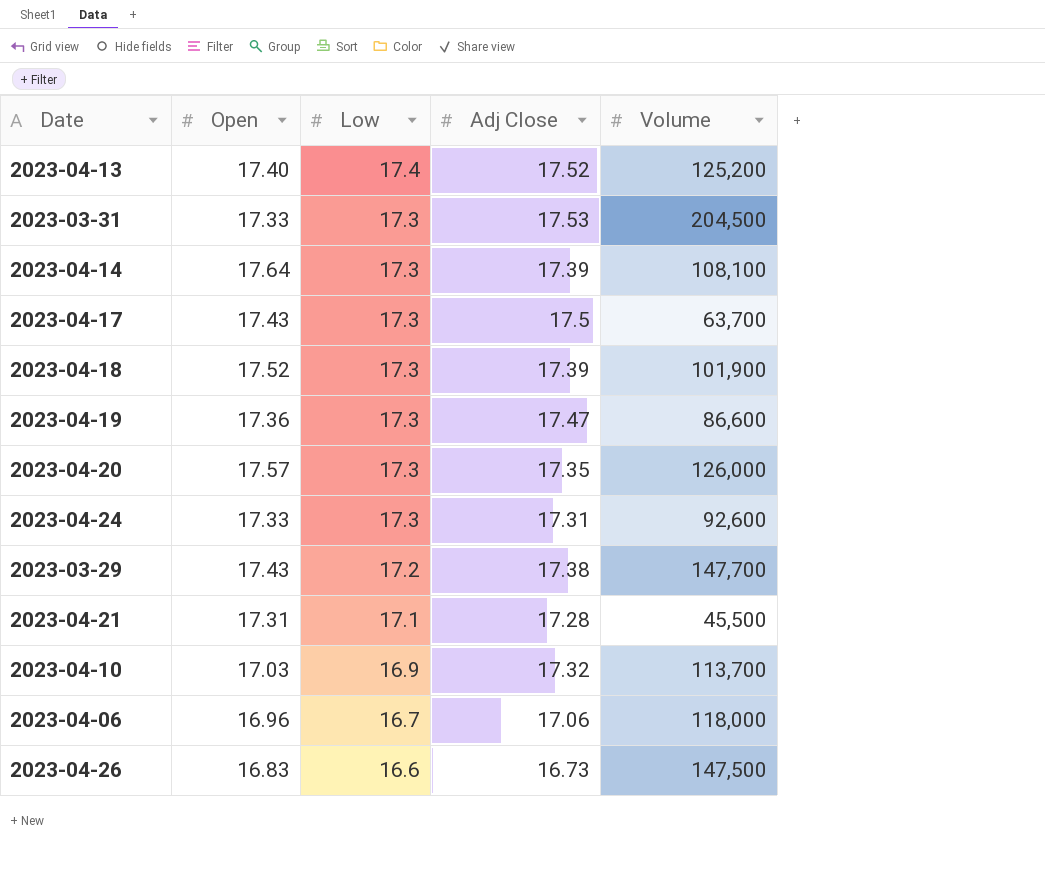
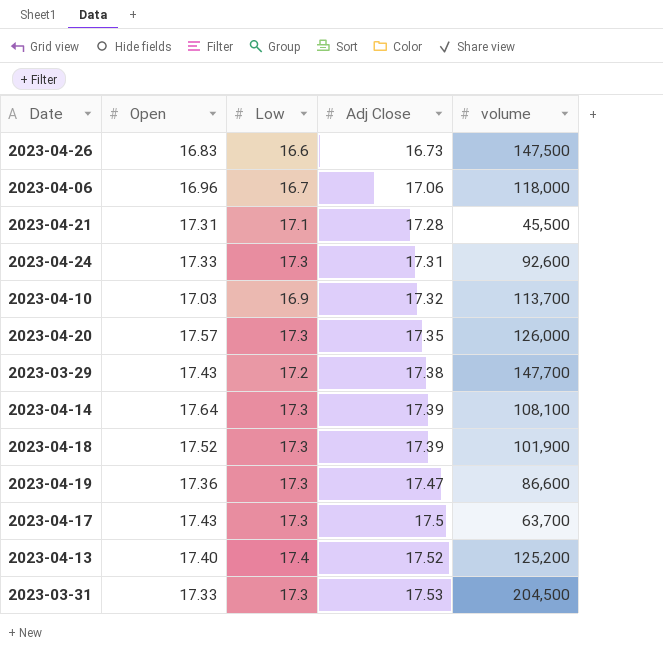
row order: Low descending -> Adj Close ascending
column name: Volume -> volume

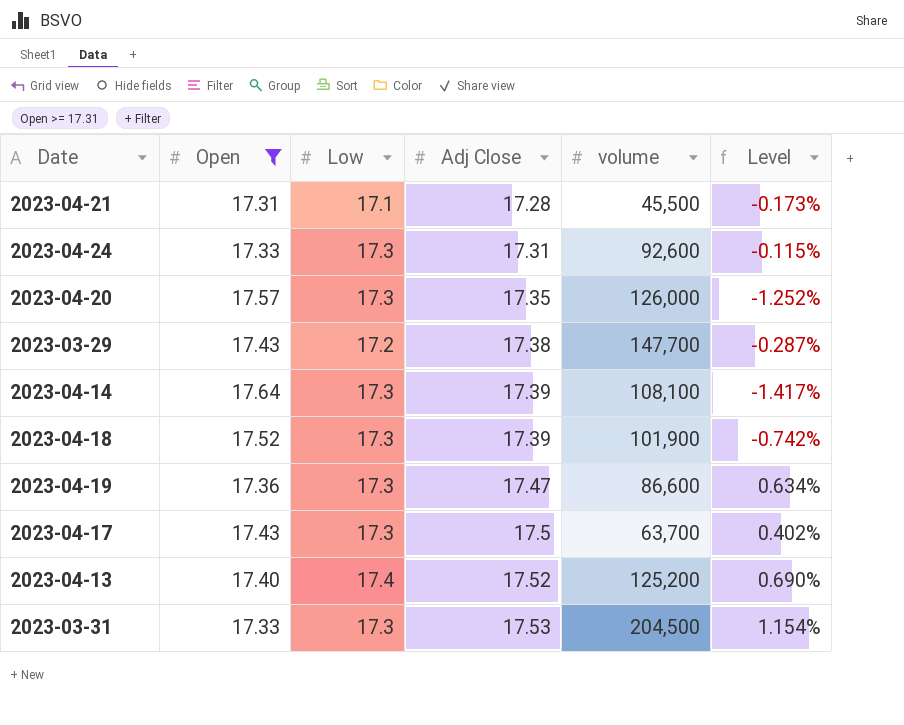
filter: none -> Open >= 17.31
column Level | formula: none -> ([Adj Close] - [Open]) / [Open]

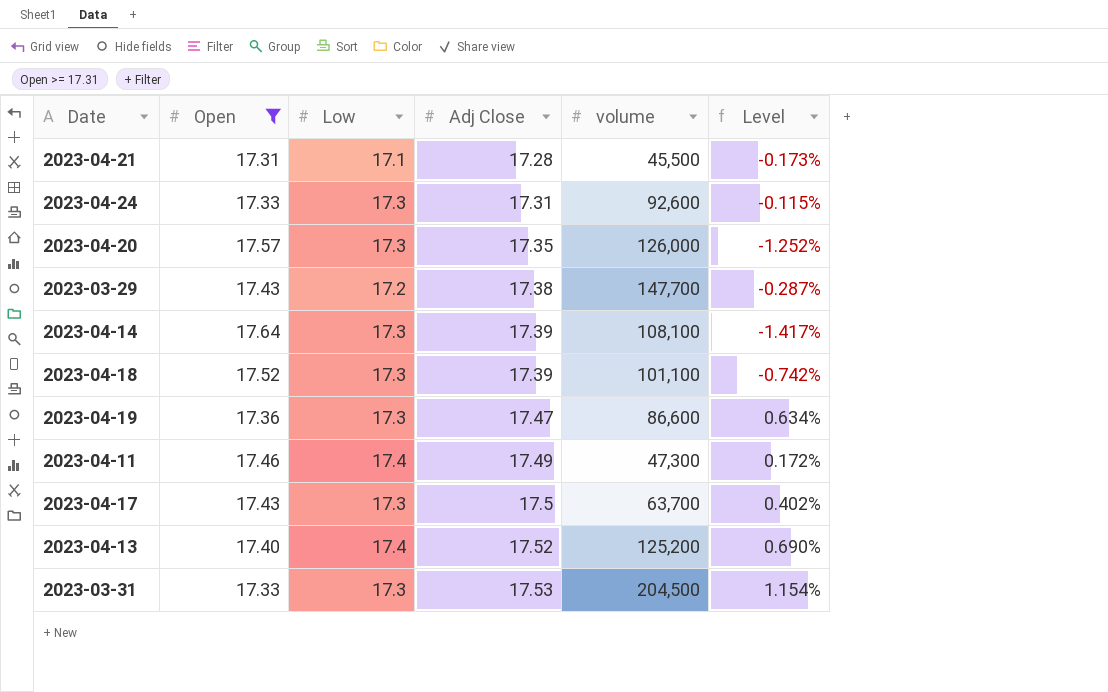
2023-04-18 | volume: 101,900 -> 101,100
row 2023-04-11: none -> 17.46 | 17.4 | 17.49 | 47,300 | 0.172%

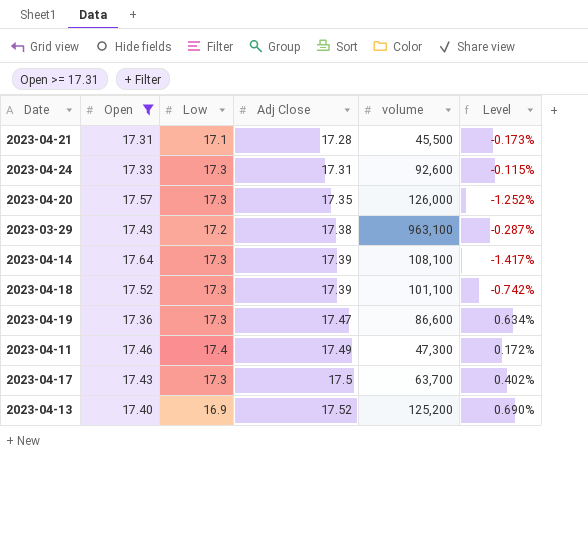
row 2023-03-31: 17.33 | 17.3 | 17.53 | 204,500 | 1.154% -> none
2023-03-29 | volume: 147,700 -> 963,100
2023-04-13 | Low: 17.4 -> 16.9

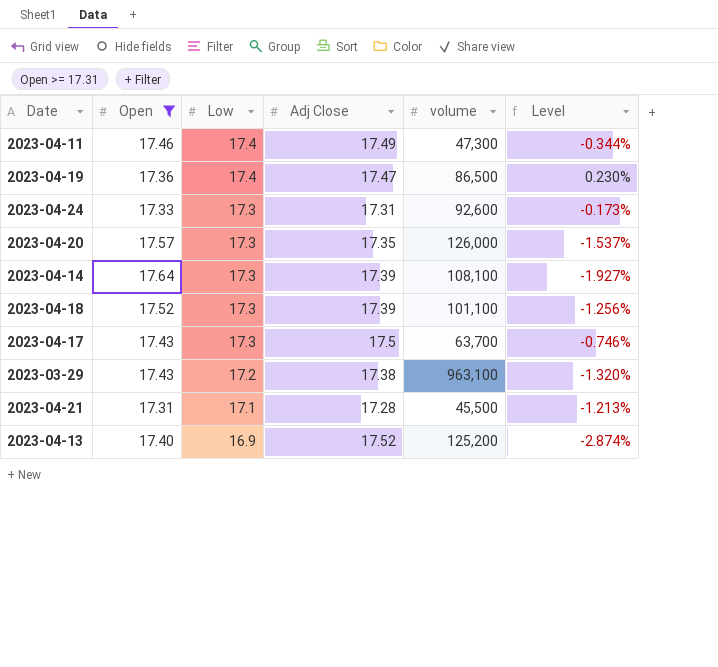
row order: Adj Close ascending -> Low descending
column Level | formula: ([Adj Close] - [Open]) / [Open] -> ([Low] - [Open]) / [Open]
2023-04-19 | Low: 17.3 -> 17.4
2023-04-19 | volume: 86,600 -> 86,500

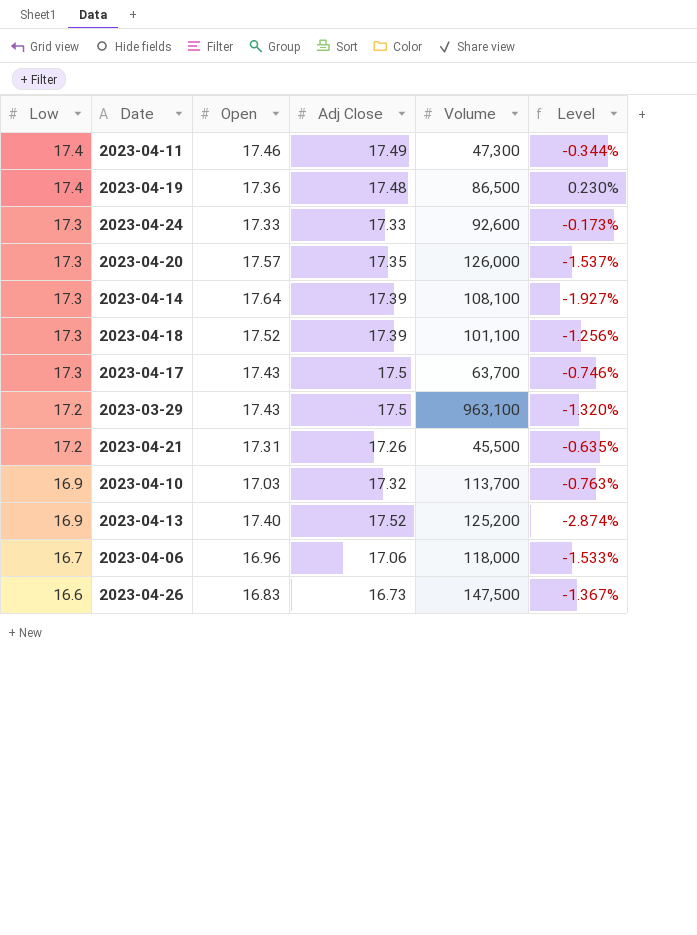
filter: Open >= 17.31 -> none
column Low | position: 3 -> 1
column name: volume -> Volume
2023-04-19 | Adj Close: 17.47 -> 17.48
2023-04-24 | Adj Close: 17.31 -> 17.33
2023-03-29 | Adj Close: 17.38 -> 17.5
2023-04-21 | Low: 17.1 -> 17.2
2023-04-21 | Adj Close: 17.28 -> 17.26
2023-04-21 | Level: -1.213% -> -0.635%

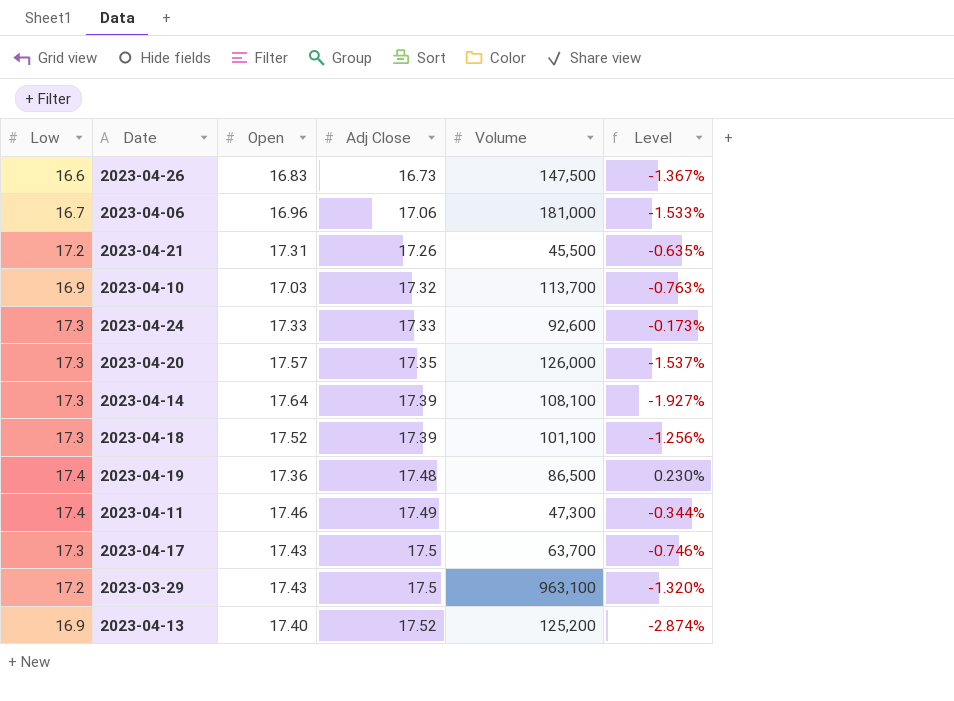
row order: Low descending -> Adj Close ascending
2023-04-06 | Volume: 118,000 -> 181,000

